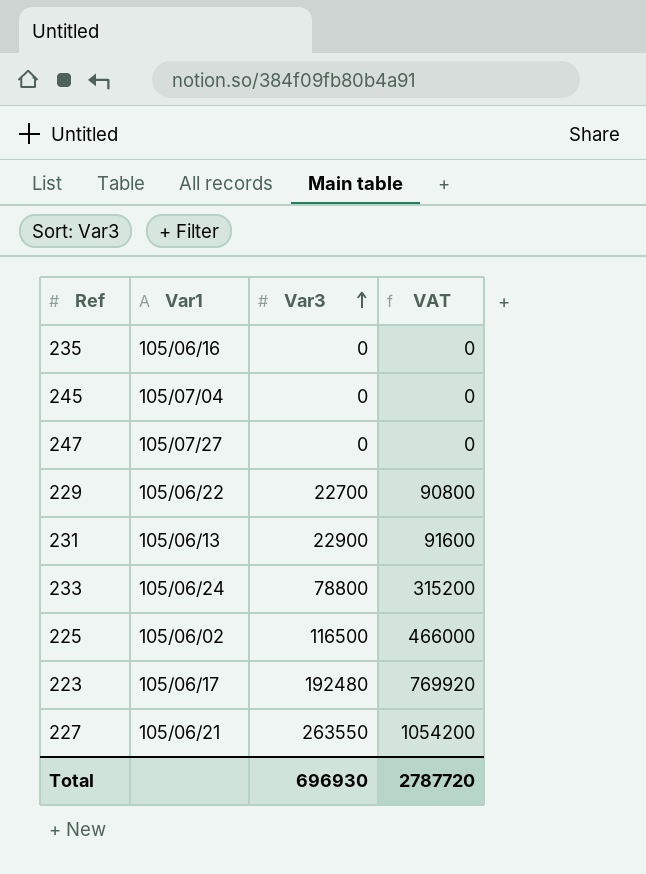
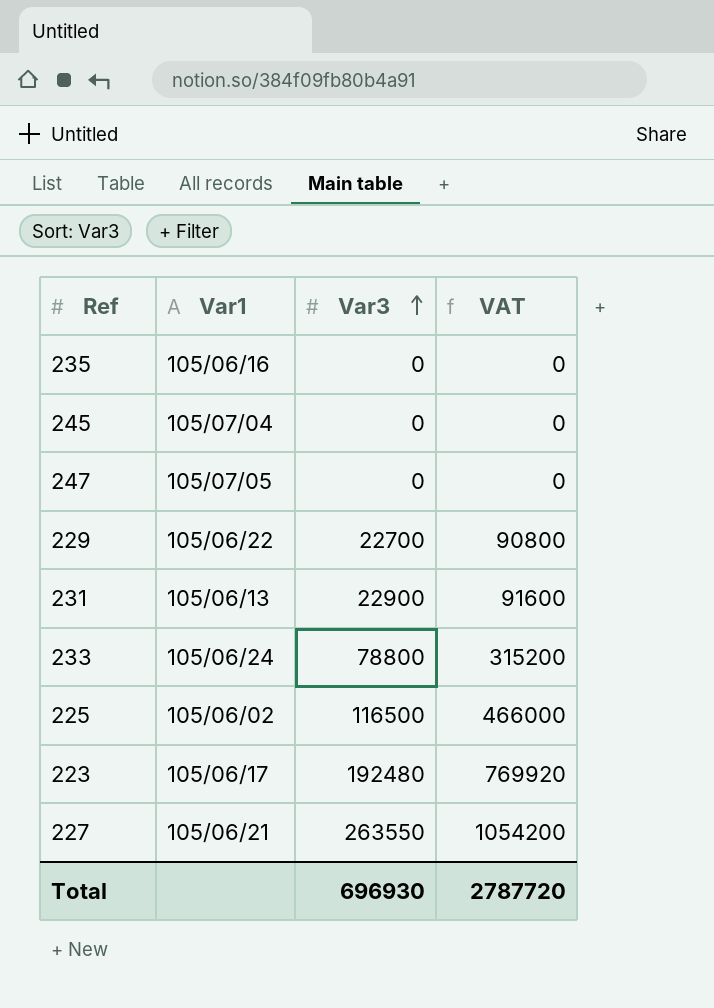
247 | Var1: 105/07/27 -> 105/07/05

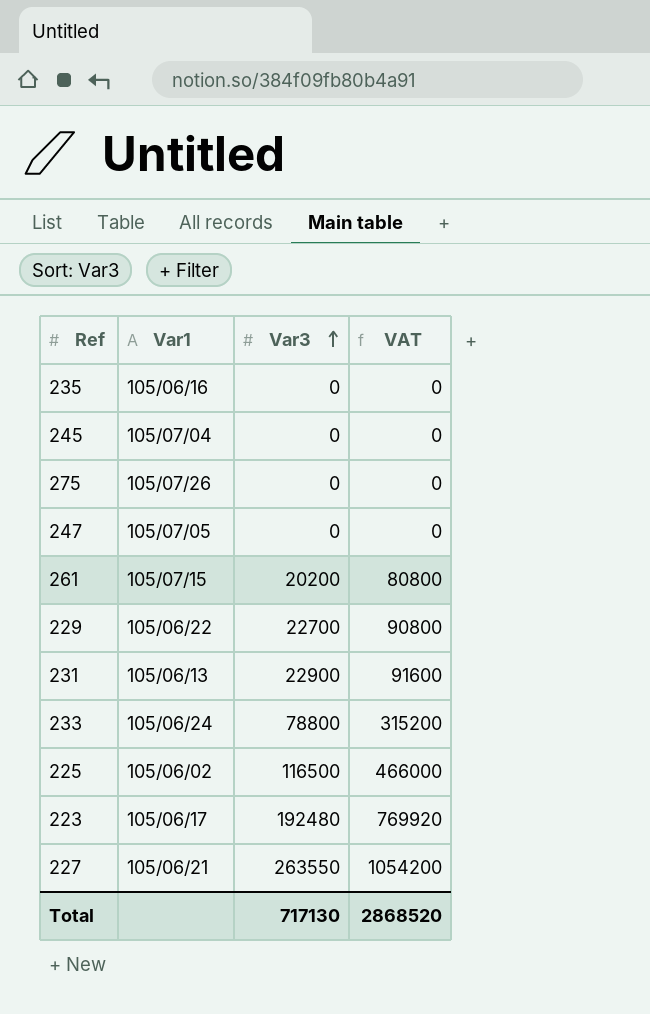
row 275: none -> 105/07/26 | 0 | 0
row 261: none -> 105/07/15 | 20200 | 80800
Total | Var3: 696930 -> 717130
Total | VAT: 2787720 -> 2868520

